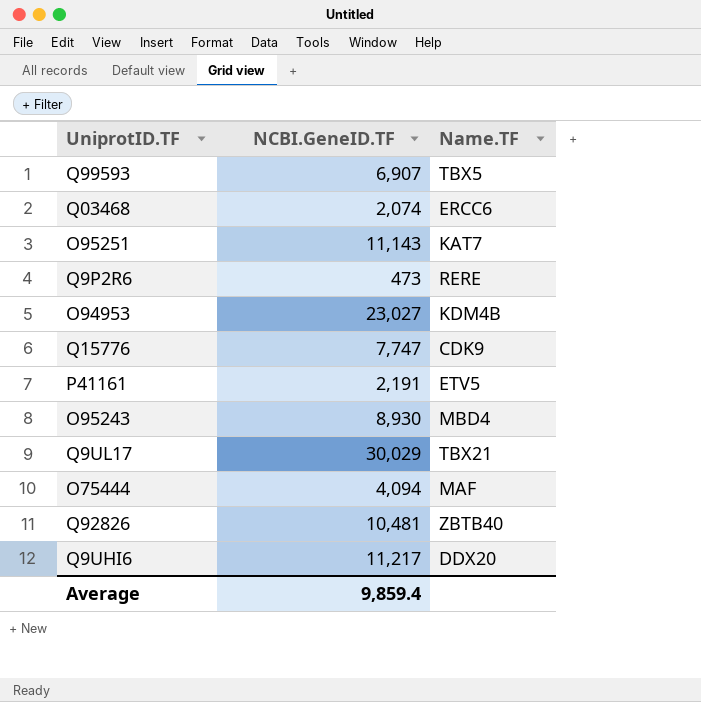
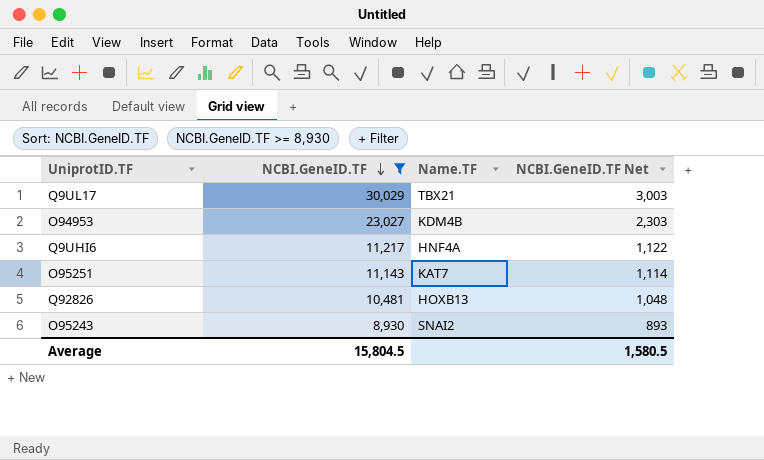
filter: none -> NCBI.GeneID.TF >= 8,930
row order: none -> NCBI.GeneID.TF descending
column NCBI.GeneID.TF Net | formula: none -> [NCBI.GeneID.TF] * 0.1
Q9UHI6 | Name.TF: DDX20 -> HNF4A
Q92826 | Name.TF: ZBTB40 -> HOXB13
O95243 | Name.TF: MBD4 -> SNAI2
Average | NCBI.GeneID.TF: 9,859.4 -> 15,804.5

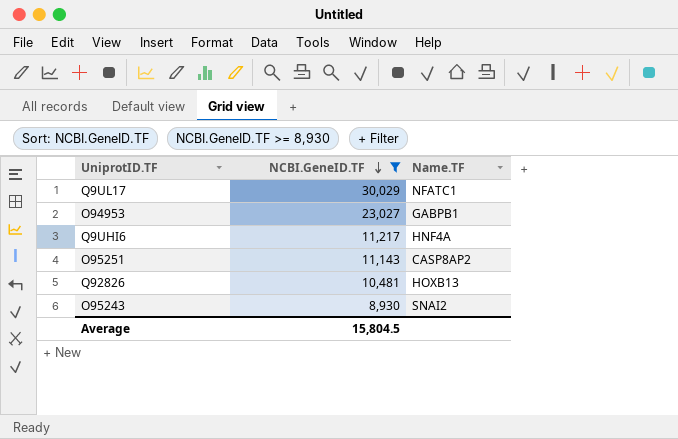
column NCBI.GeneID.TF Net | formula: [NCBI.GeneID.TF] * 0.1 -> none
Q9UL17 | Name.TF: TBX21 -> NFATC1
O94953 | Name.TF: KDM4B -> GABPB1
O95251 | Name.TF: KAT7 -> CASP8AP2

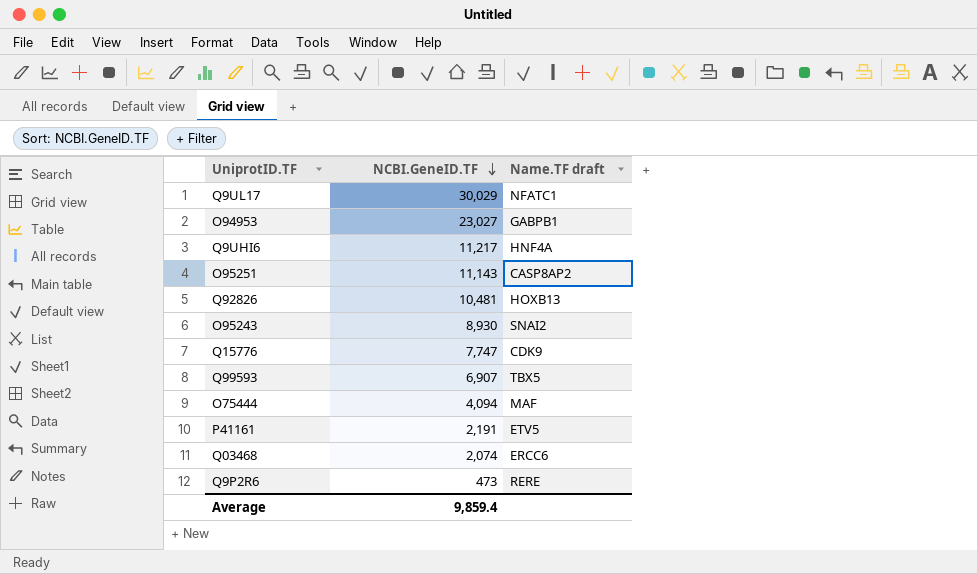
filter: NCBI.GeneID.TF >= 8,930 -> none
column name: Name.TF -> Name.TF draft
Average | NCBI.GeneID.TF: 15,804.5 -> 9,859.4

